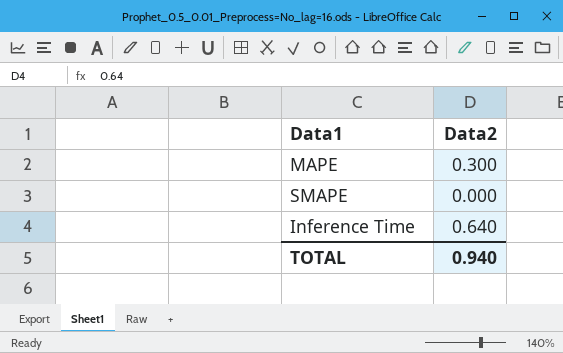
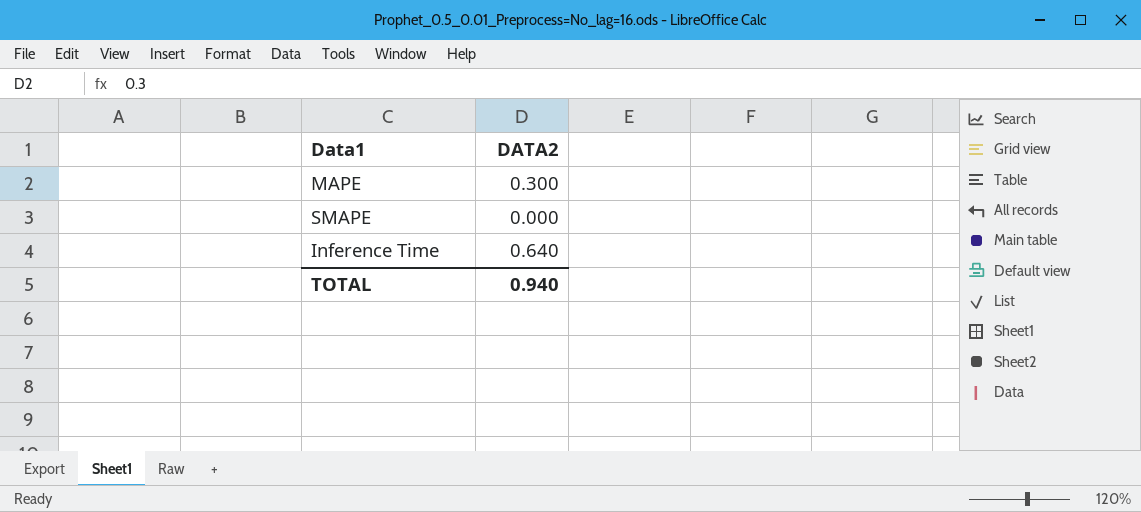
column name: Data2 -> DATA2

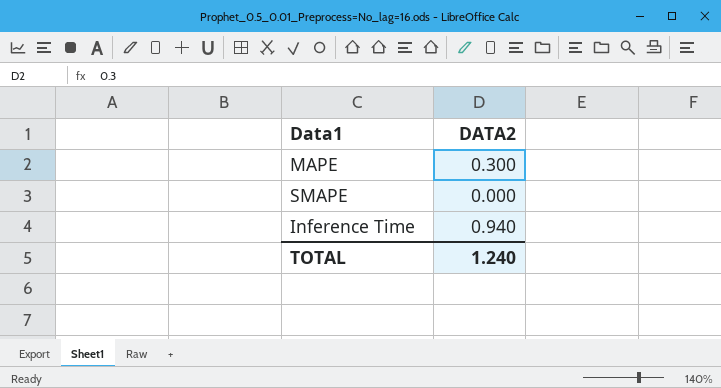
Inference Time | DATA2: 0.640 -> 0.940
TOTAL | DATA2: 0.940 -> 1.240

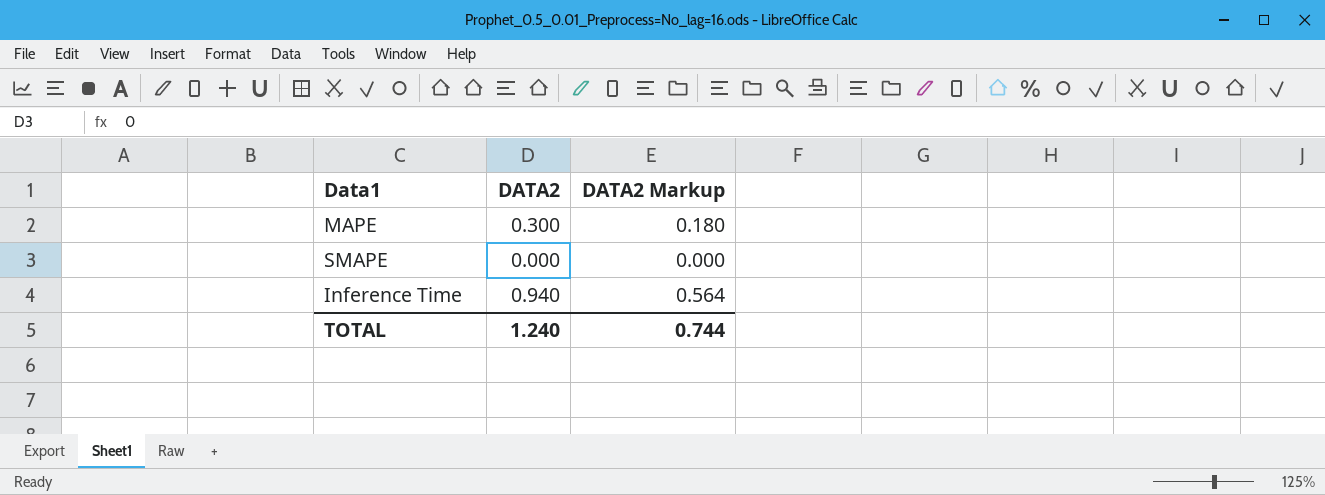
column DATA2 Markup | formula: none -> [DATA2] * 0.6

